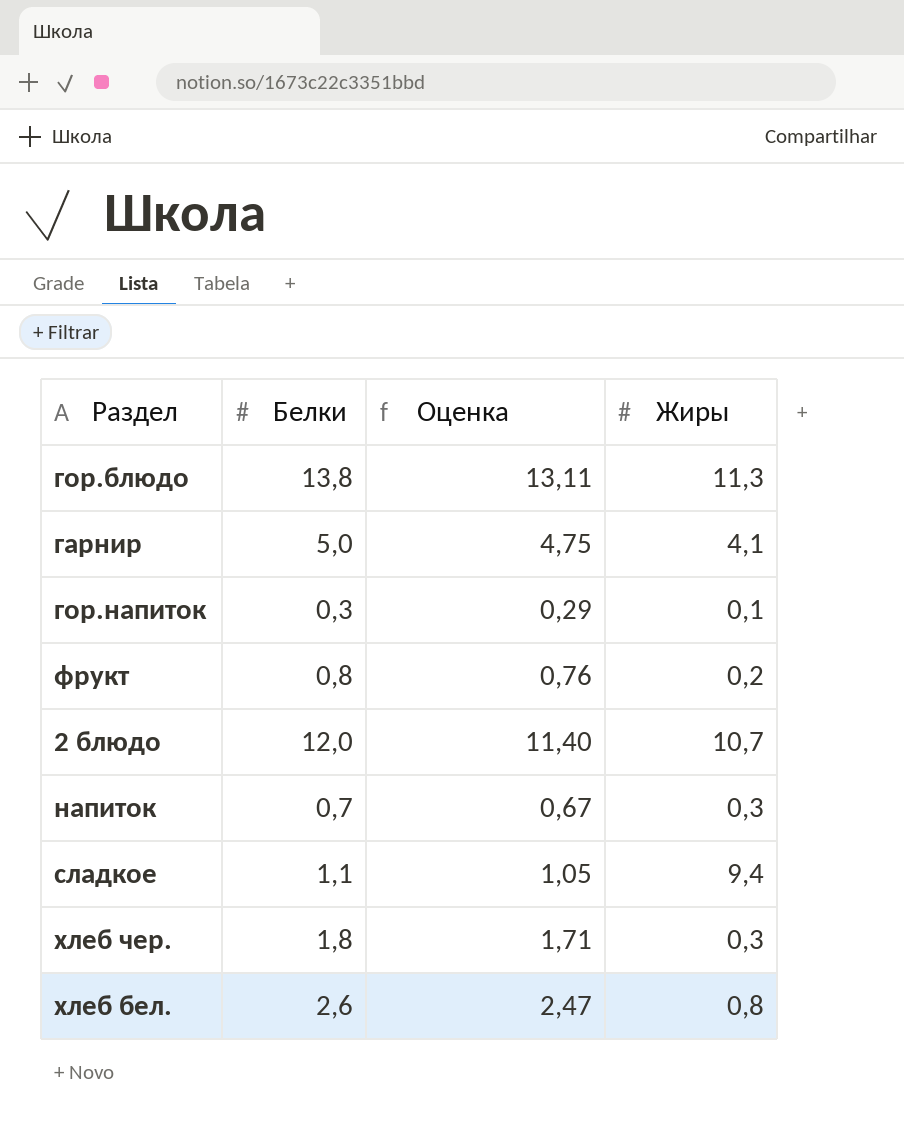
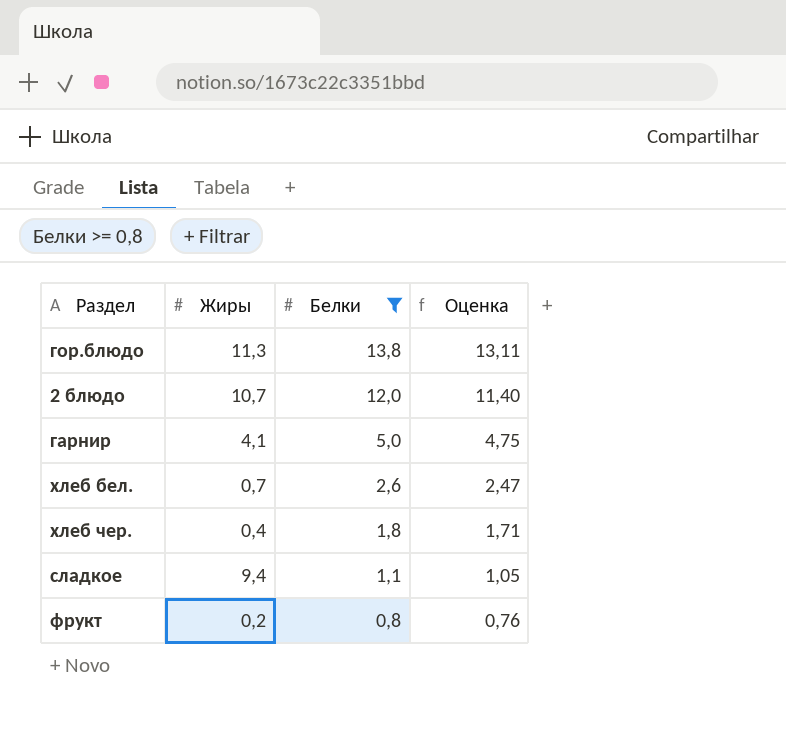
filter: none -> Белки >= 0,8
row order: none -> Белки descending
column Жиры | position: 4 -> 2
хлеб бел. | Жиры: 0,8 -> 0,7
хлеб чер. | Жиры: 0,3 -> 0,4

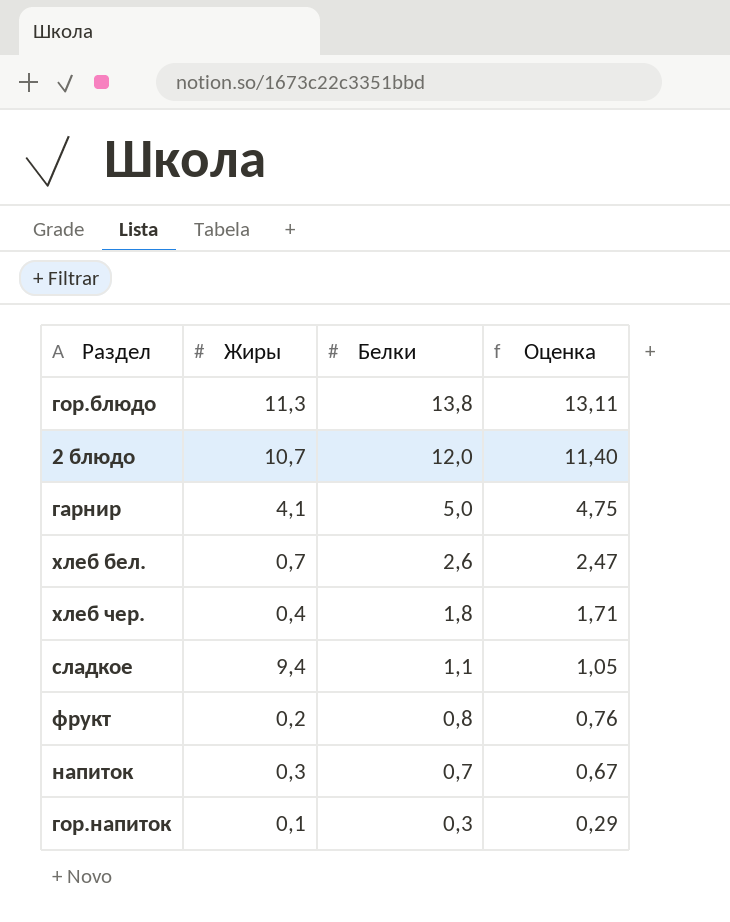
filter: Белки >= 0,8 -> none

